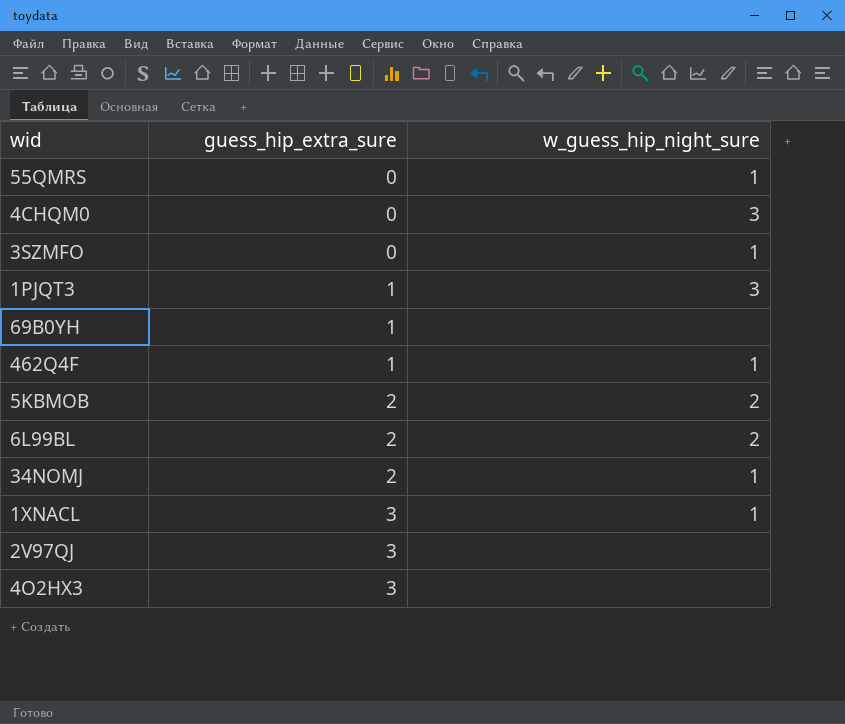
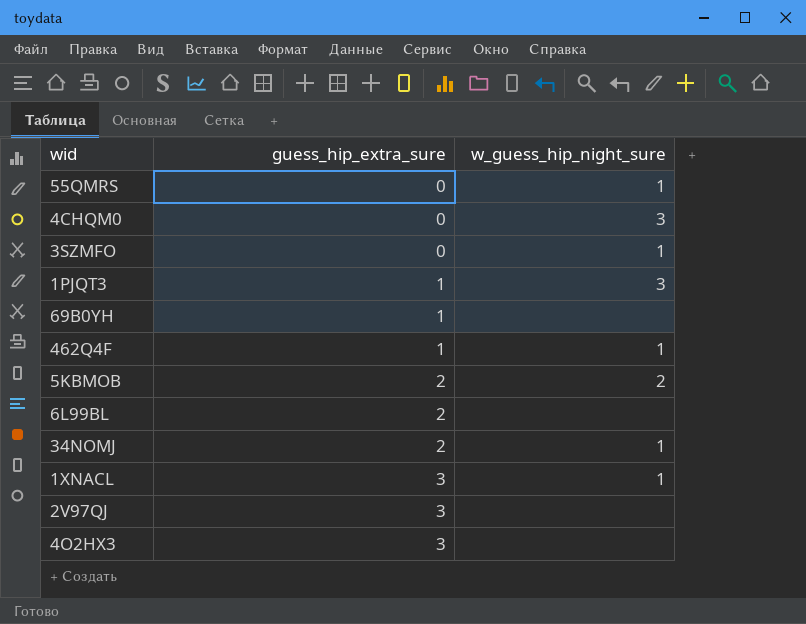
6L99BL | w_guess_hip_night_sure: 2 -> none

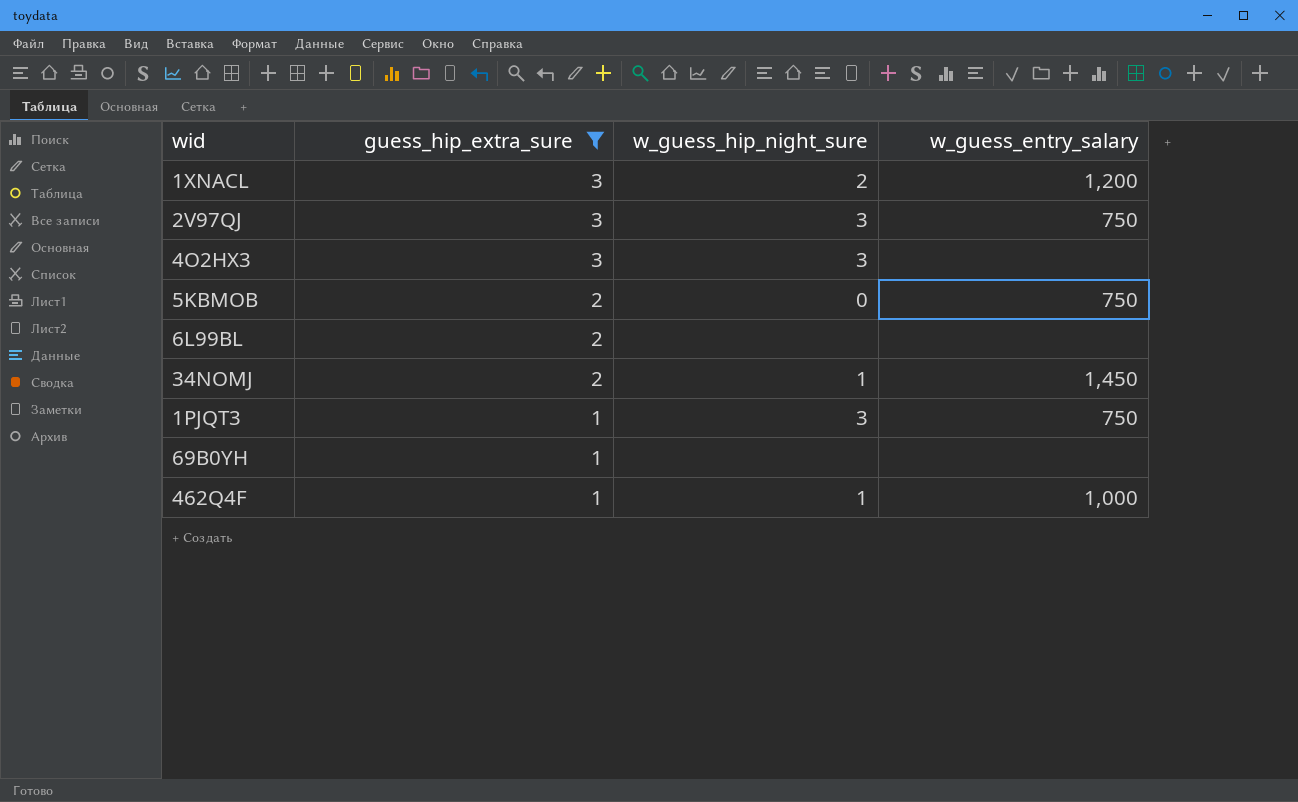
filter: none -> guess_hip_extra_sure != 0
row order: guess_hip_extra_sure ascending -> guess_hip_extra_sure descending
column w_guess_entry_salary | position: none -> 4
1XNACL | w_guess_hip_night_sure: 1 -> 2
2V97QJ | w_guess_hip_night_sure: none -> 3
4O2HX3 | w_guess_hip_night_sure: none -> 3
5KBMOB | w_guess_hip_night_sure: 2 -> 0

